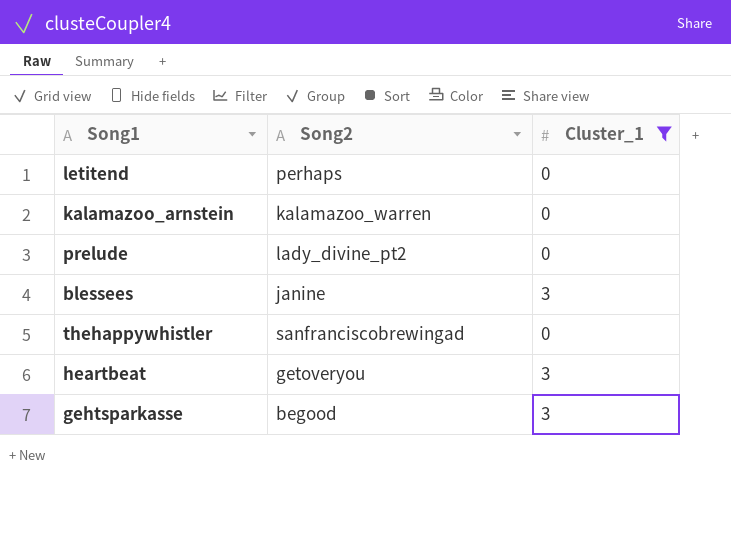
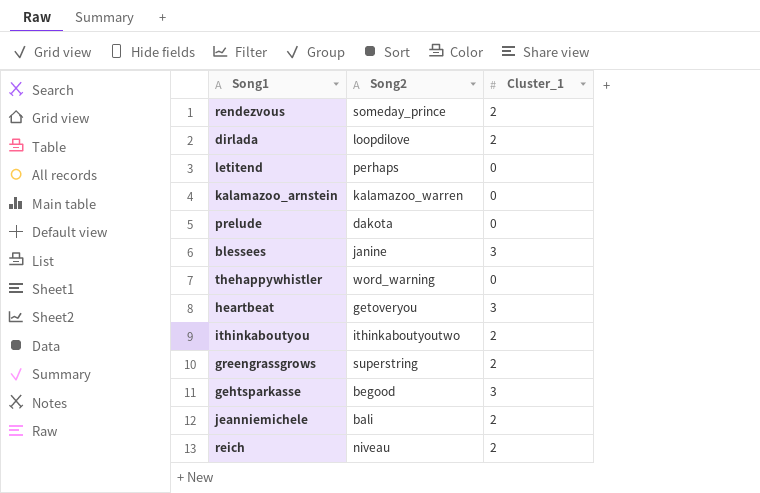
filter: Cluster_1 != 2 -> none
prelude | Song2: lady_divine_pt2 -> dakota
thehappywhistler | Song2: sanfranciscobrewingad -> word_warning

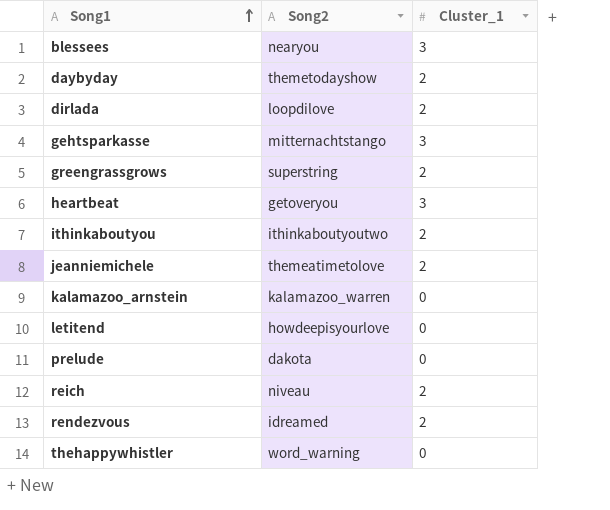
row order: none -> Song1 ascending
blessees | Song2: janine -> nearyou
row daybyday: none -> themetodayshow | 2
gehtsparkasse | Song2: begood -> mitternachtstango
jeanniemichele | Song2: bali -> themeatimetolove
letitend | Song2: perhaps -> howdeepisyourlove
rendezvous | Song2: someday_prince -> idreamed

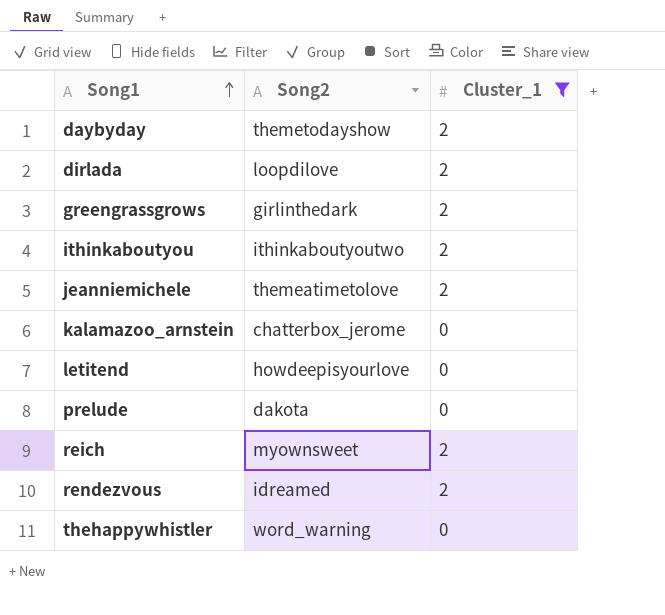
filter: none -> Cluster_1 != 3
greengrassgrows | Song2: superstring -> girlinthedark
kalamazoo_arnstein | Song2: kalamazoo_warren -> chatterbox_jerome
reich | Song2: niveau -> myownsweet

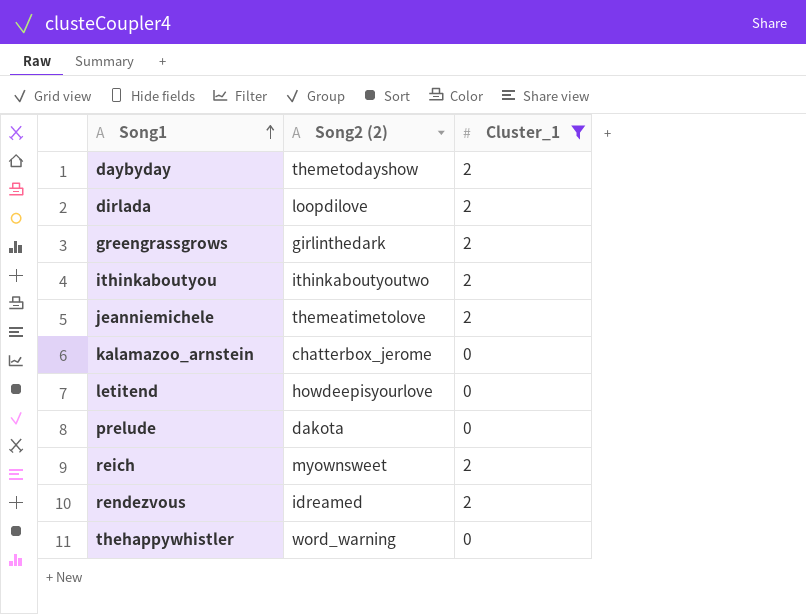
column name: Song2 -> Song2 (2)

